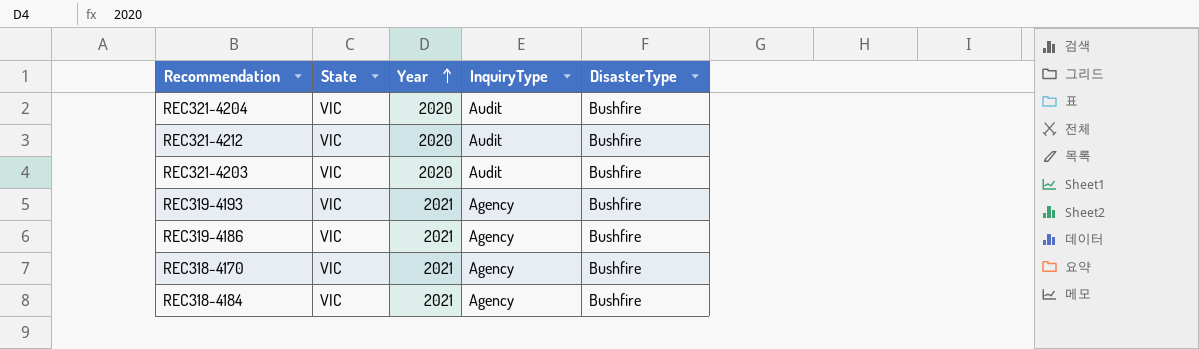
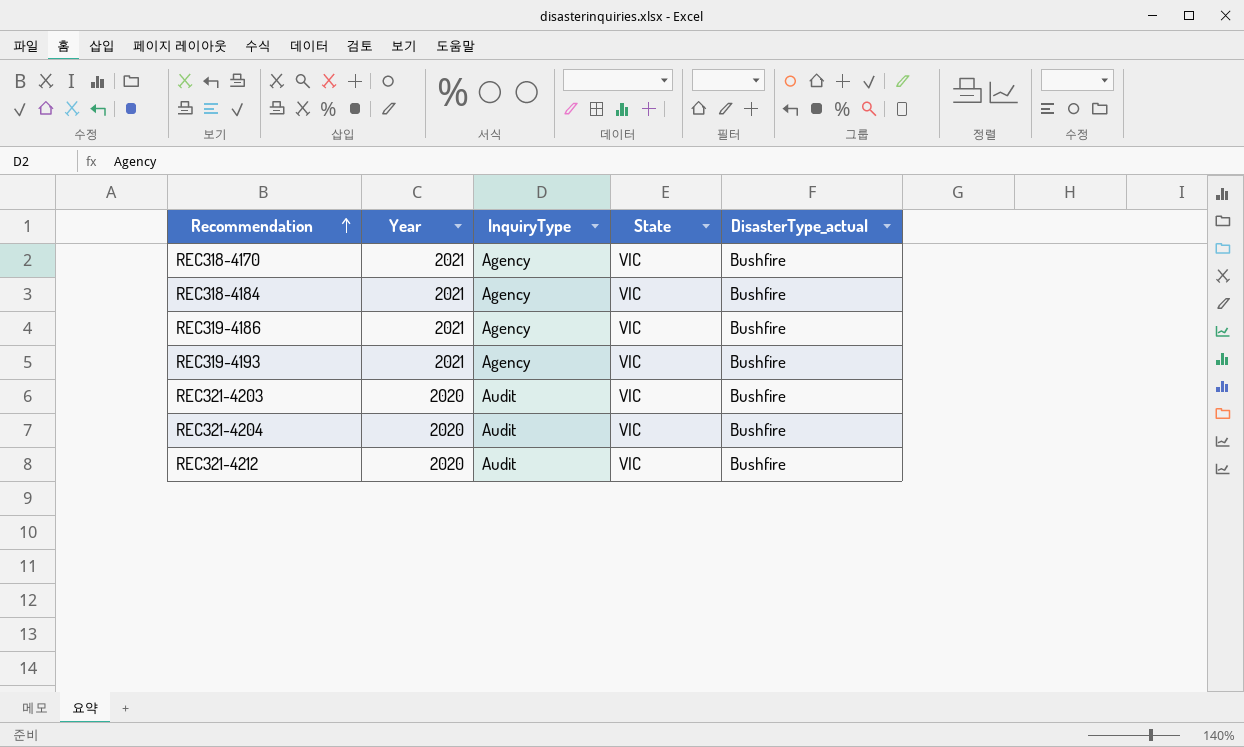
row order: Year ascending -> Recommendation ascending
column State | position: 2 -> 4
column name: DisasterType -> DisasterType_actual

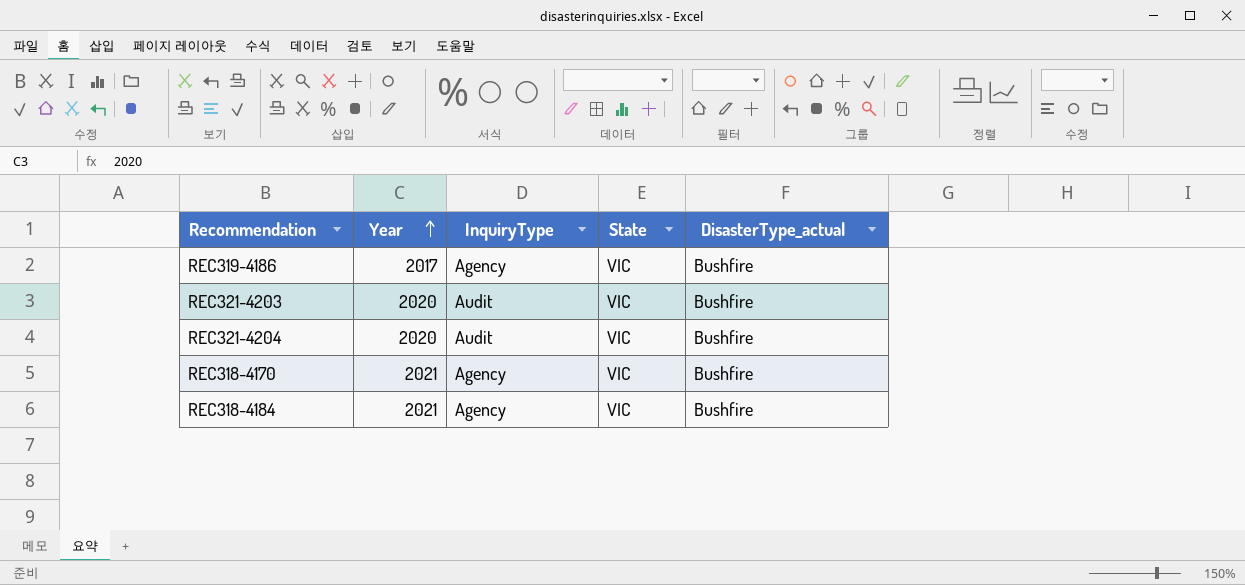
row order: Recommendation ascending -> Year ascending
row REC319-4193: 2021 | Agency | VIC | Bushfire -> none
row REC321-4212: 2020 | Audit | VIC | Bushfire -> none
REC319-4186 | Year: 2021 -> 2017

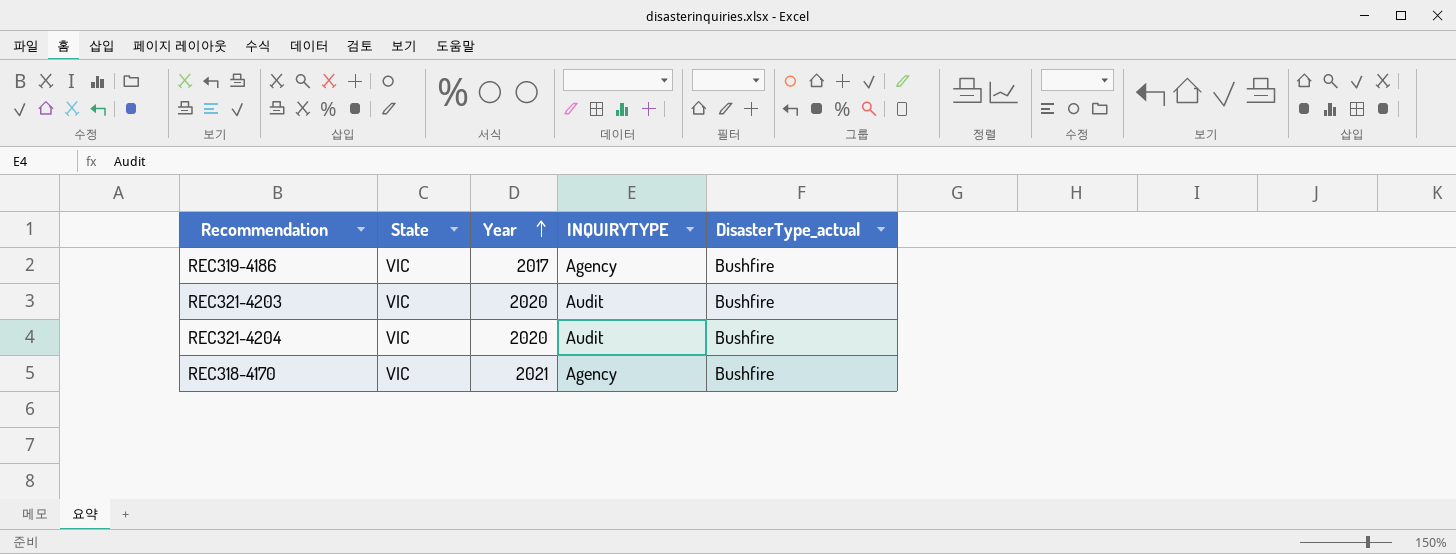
column State | position: 4 -> 2
column name: InquiryType -> INQUIRYTYPE
row REC318-4184: 2021 | Agency | VIC | Bushfire -> none

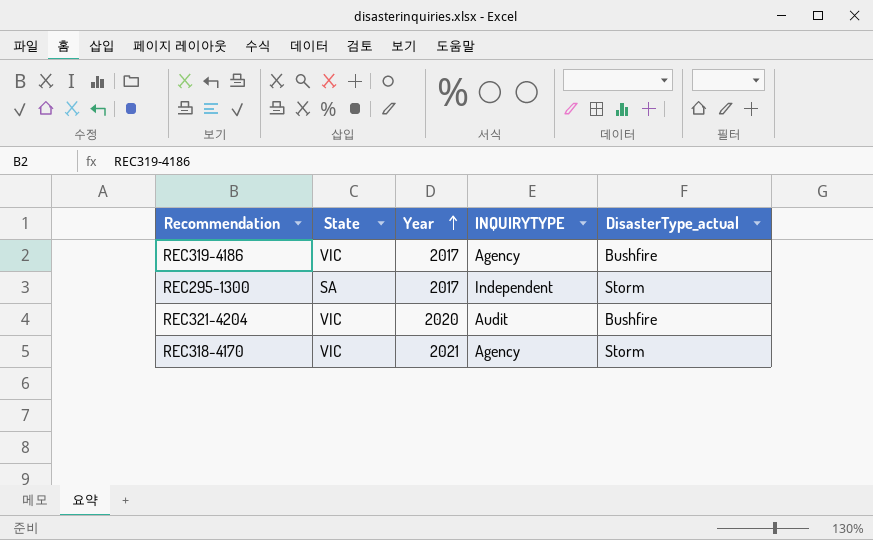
row REC321-4203: VIC | 2020 | Audit | Bushfire -> none
row REC295-1300: none -> SA | 2017 | Independent | Storm
REC318-4170 | DisasterType_actual: Bushfire -> Storm

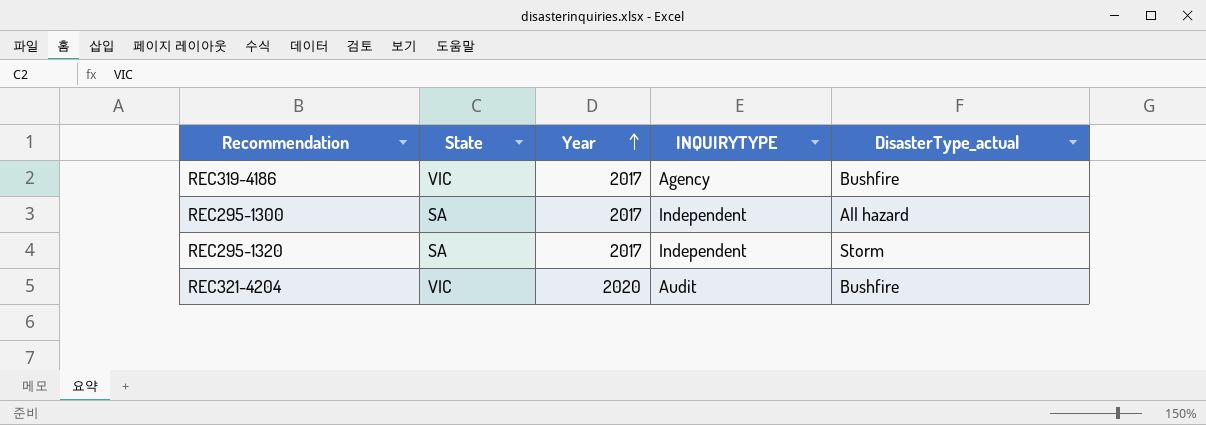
row REC318-4170: VIC | 2021 | Agency | Storm -> none
REC295-1300 | DisasterType_actual: Storm -> All hazard
row REC295-1320: none -> SA | 2017 | Independent | Storm

